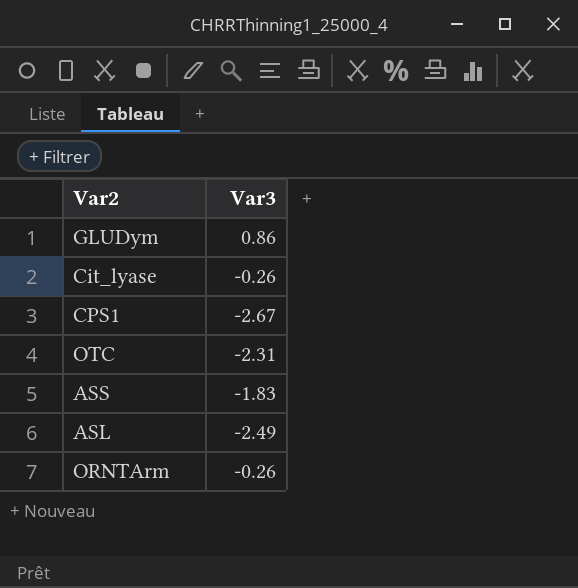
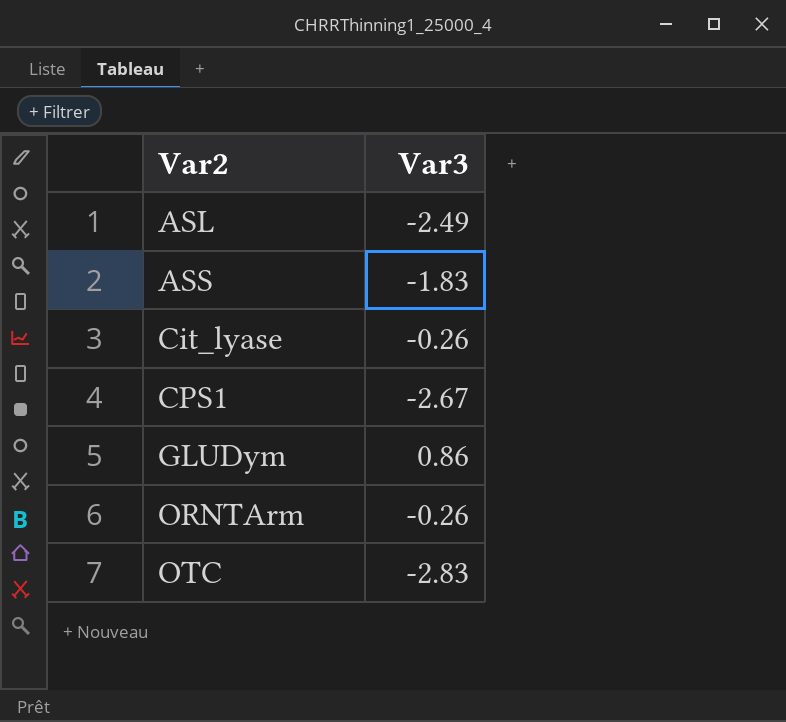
row order: none -> Var2 ascending
OTC | Var3: -2.31 -> -2.83

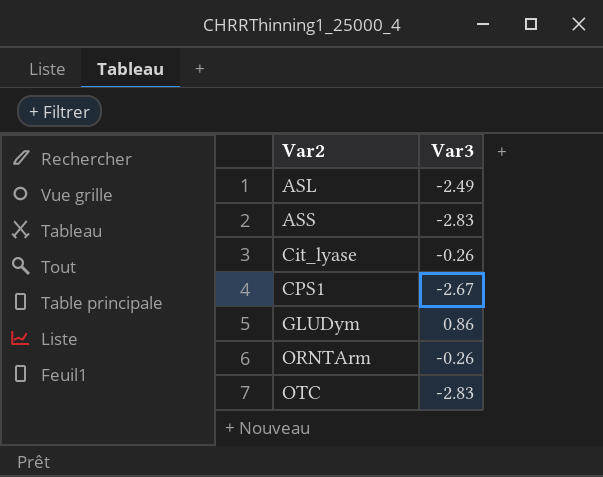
ASS | Var3: -1.83 -> -2.83

